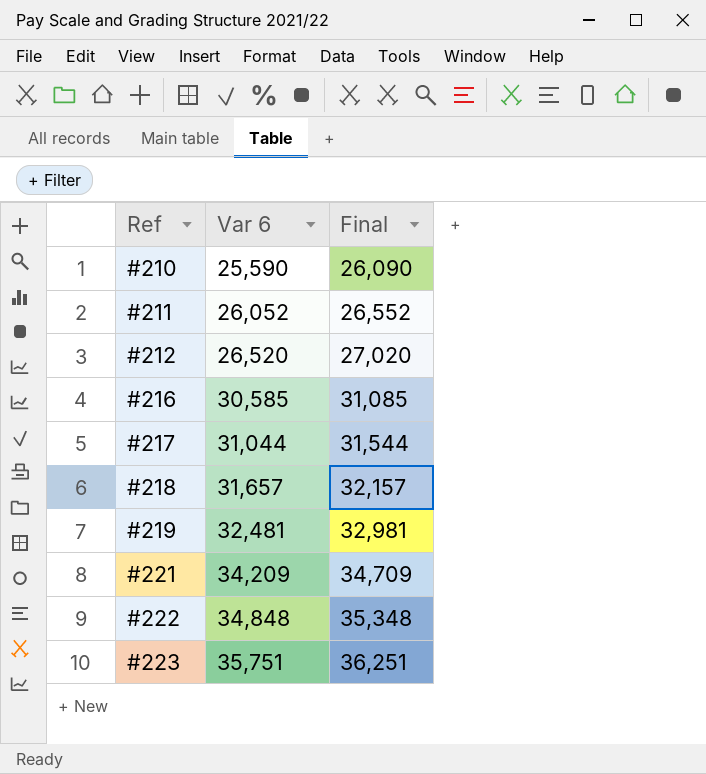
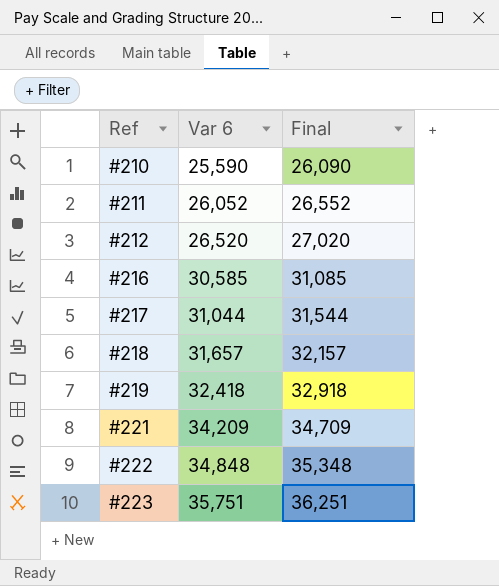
#219 | Var 6: 32,481 -> 32,418
#219 | Final: 32,981 -> 32,918

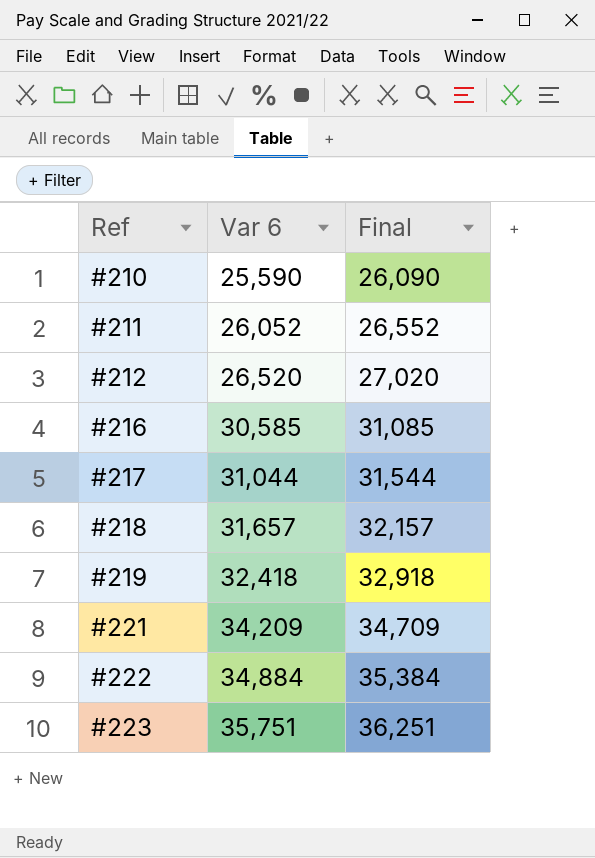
#222 | Var 6: 34,848 -> 34,884
#222 | Final: 35,348 -> 35,384

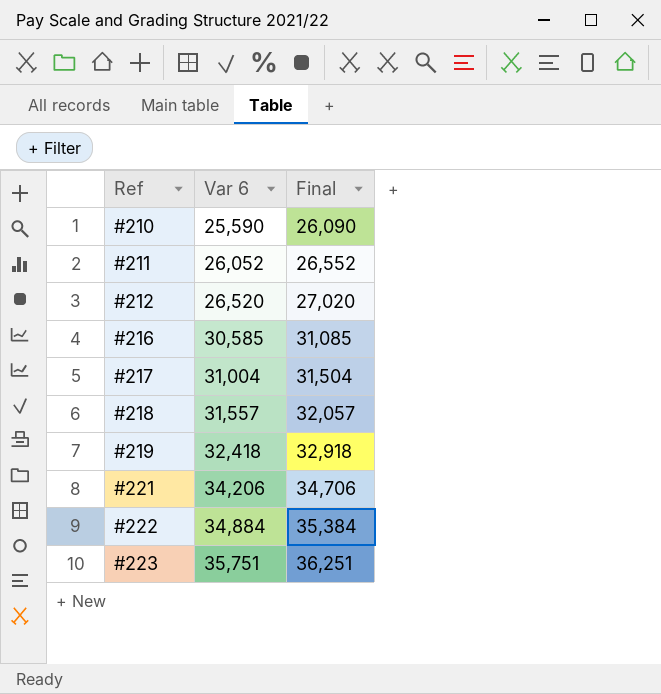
#217 | Var 6: 31,044 -> 31,004
#217 | Final: 31,544 -> 31,504
#218 | Var 6: 31,657 -> 31,557
#218 | Final: 32,157 -> 32,057
#221 | Var 6: 34,209 -> 34,206
#221 | Final: 34,709 -> 34,706

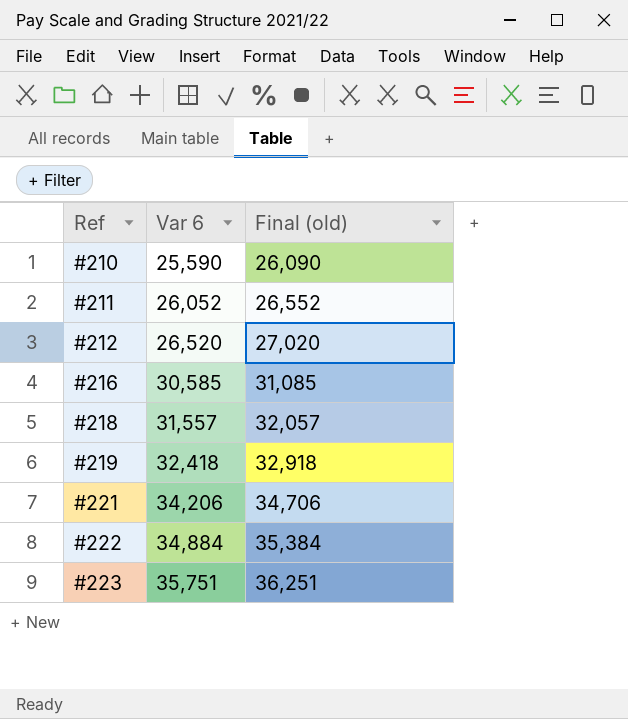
column name: Final -> Final (old)
row #217: 31,004 | 31,504 -> none

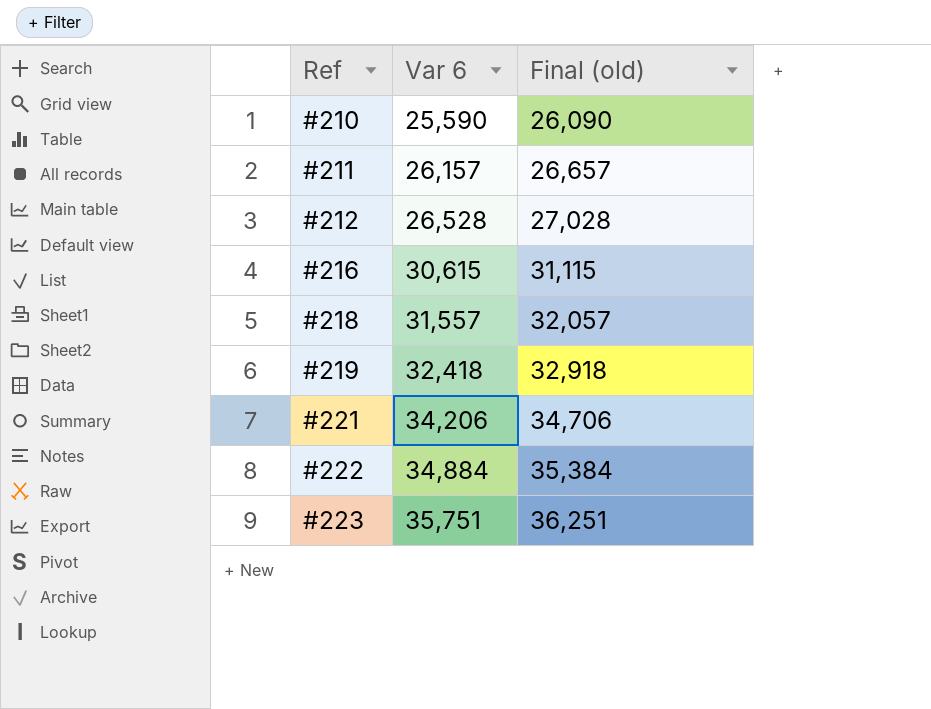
#211 | Var 6: 26,052 -> 26,157
#211 | Final (old): 26,552 -> 26,657
#212 | Var 6: 26,520 -> 26,528
#212 | Final (old): 27,020 -> 27,028
#216 | Var 6: 30,585 -> 30,615
#216 | Final (old): 31,085 -> 31,115

